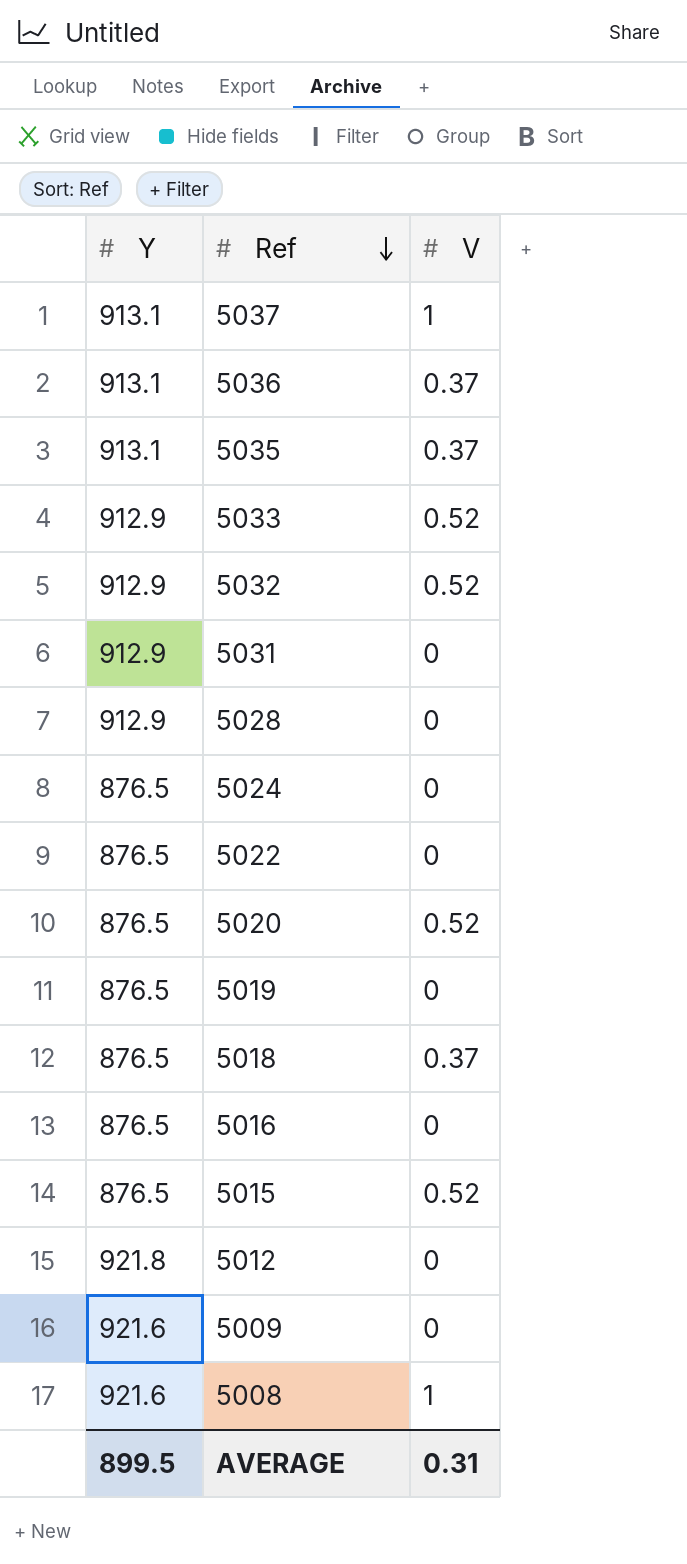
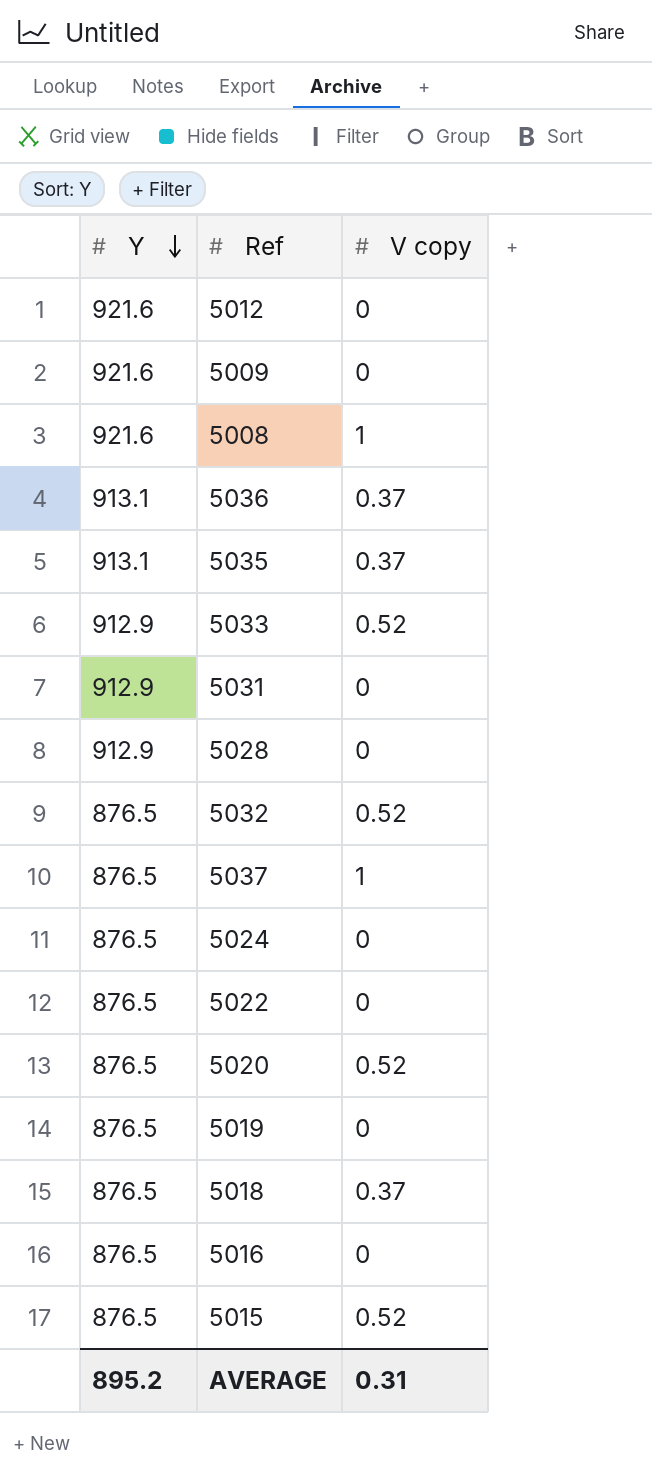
row order: Ref descending -> Y descending
column name: V -> V copy
5012 | Y: 921.8 -> 921.6
5032 | Y: 912.9 -> 876.5
5037 | Y: 913.1 -> 876.5
AVERAGE | Y: 899.5 -> 895.2

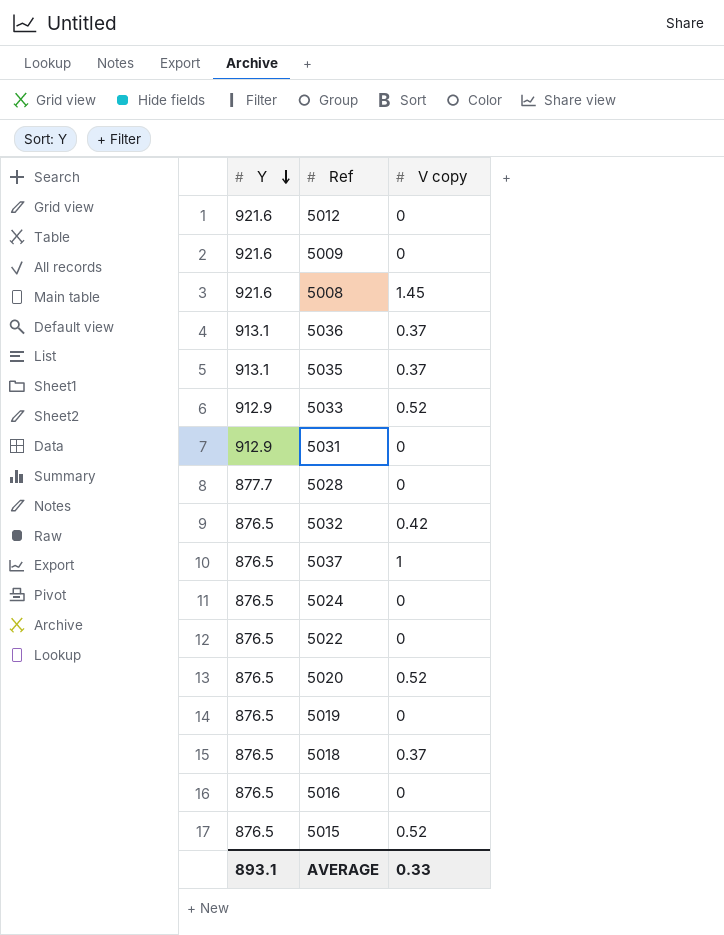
5008 | V copy: 1 -> 1.45
5028 | Y: 912.9 -> 877.7
5032 | V copy: 0.52 -> 0.42
AVERAGE | Y: 895.2 -> 893.1
AVERAGE | V copy: 0.31 -> 0.33

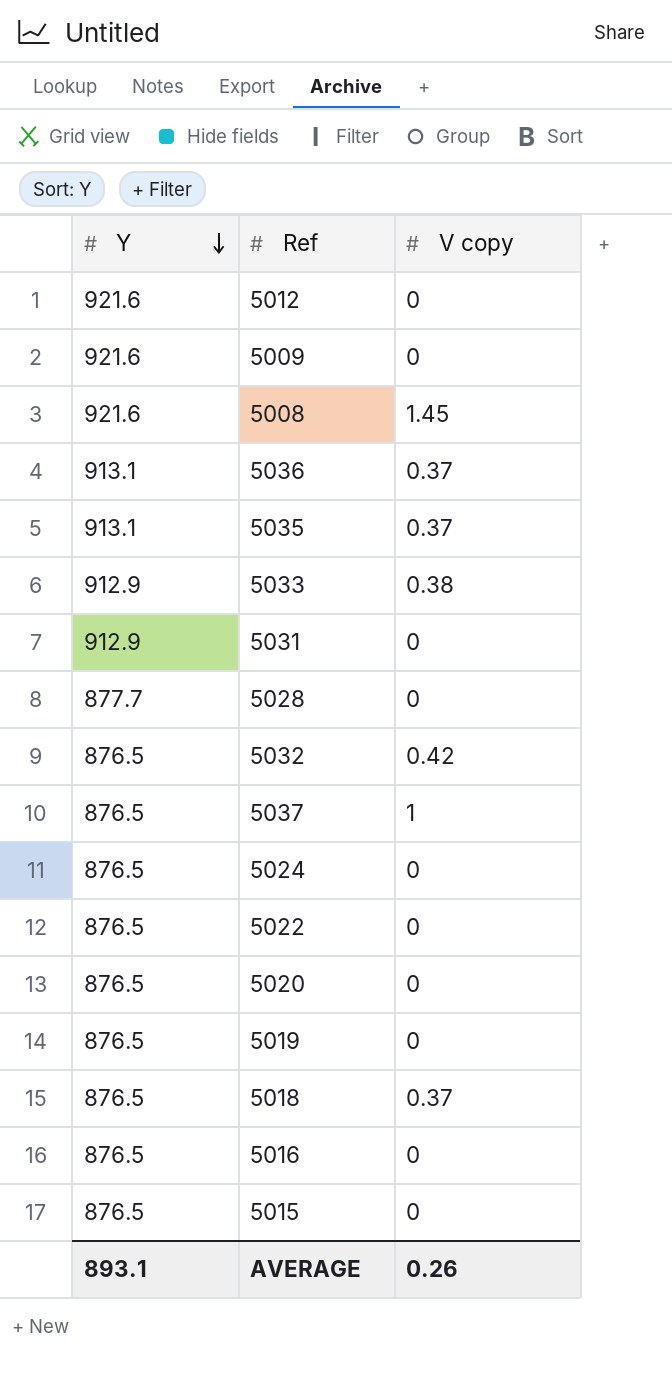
5033 | V copy: 0.52 -> 0.38
5020 | V copy: 0.52 -> 0
5015 | V copy: 0.52 -> 0
AVERAGE | V copy: 0.33 -> 0.26

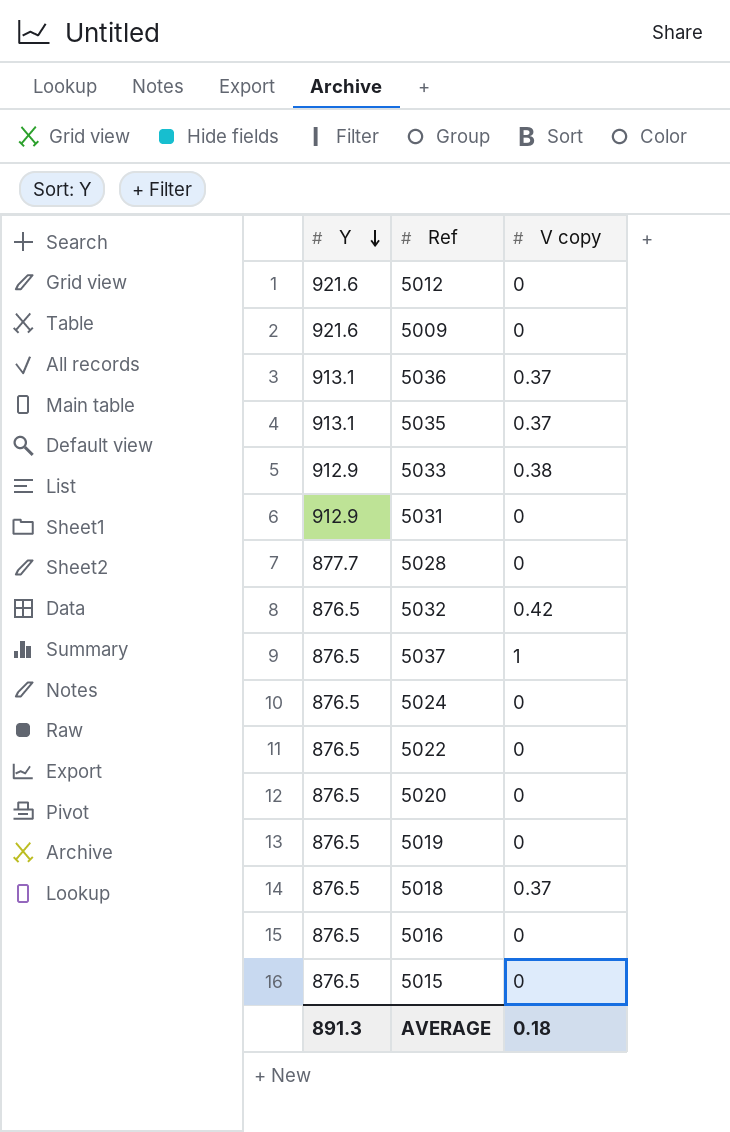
row 5008: 921.6 | 1.45 -> none
AVERAGE | Y: 893.1 -> 891.3
AVERAGE | V copy: 0.26 -> 0.18

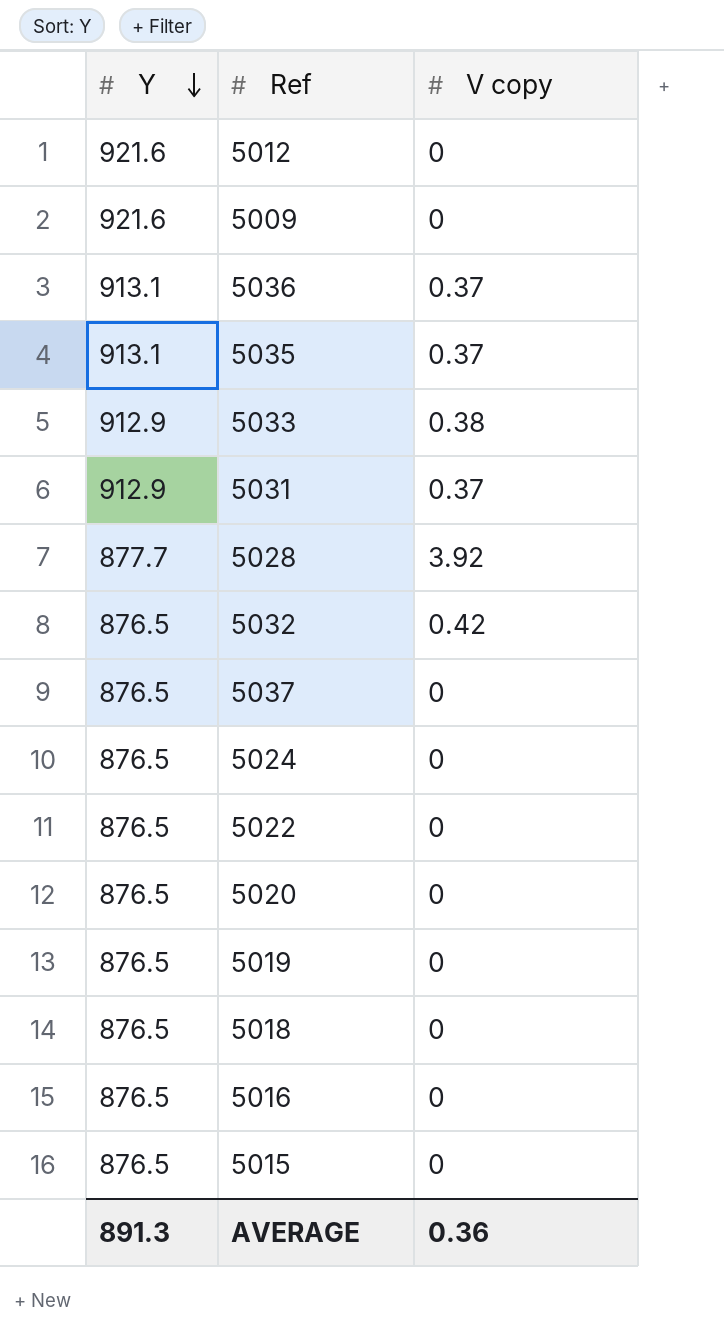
5031 | V copy: 0 -> 0.37
5028 | V copy: 0 -> 3.92
5037 | V copy: 1 -> 0
5018 | V copy: 0.37 -> 0
AVERAGE | V copy: 0.18 -> 0.36

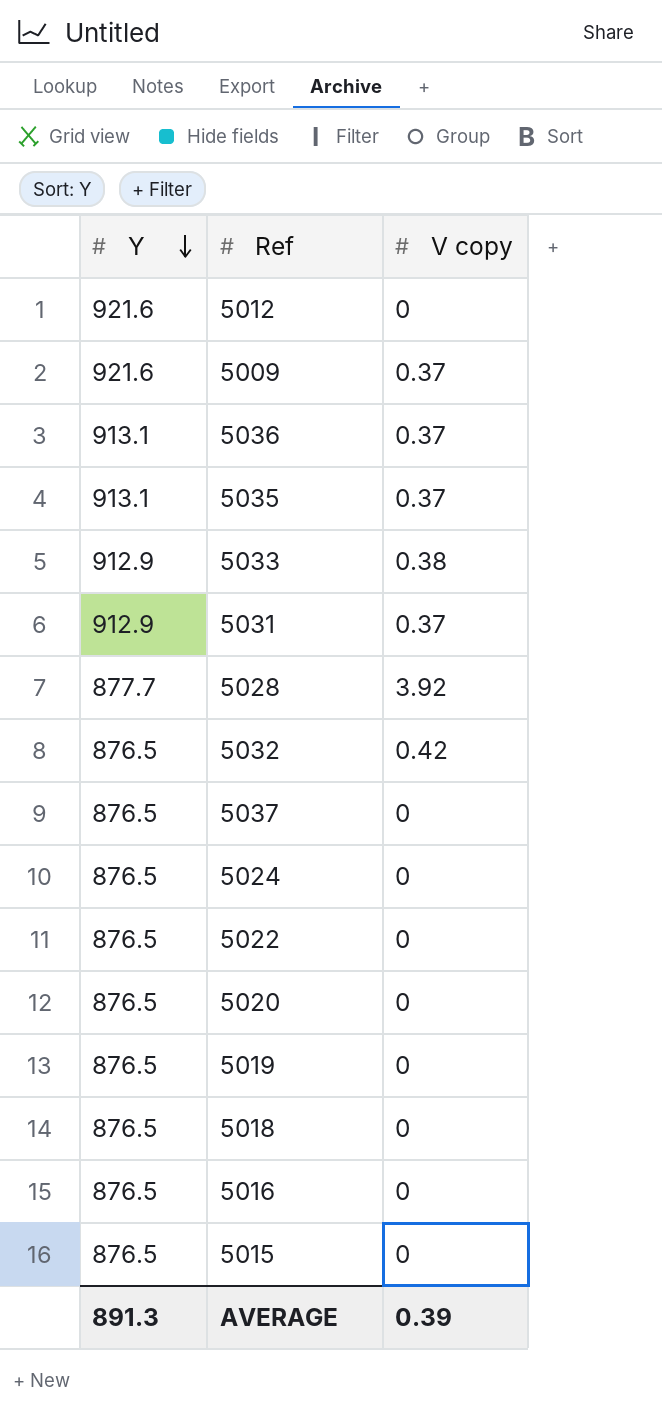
5009 | V copy: 0 -> 0.37
AVERAGE | V copy: 0.36 -> 0.39

